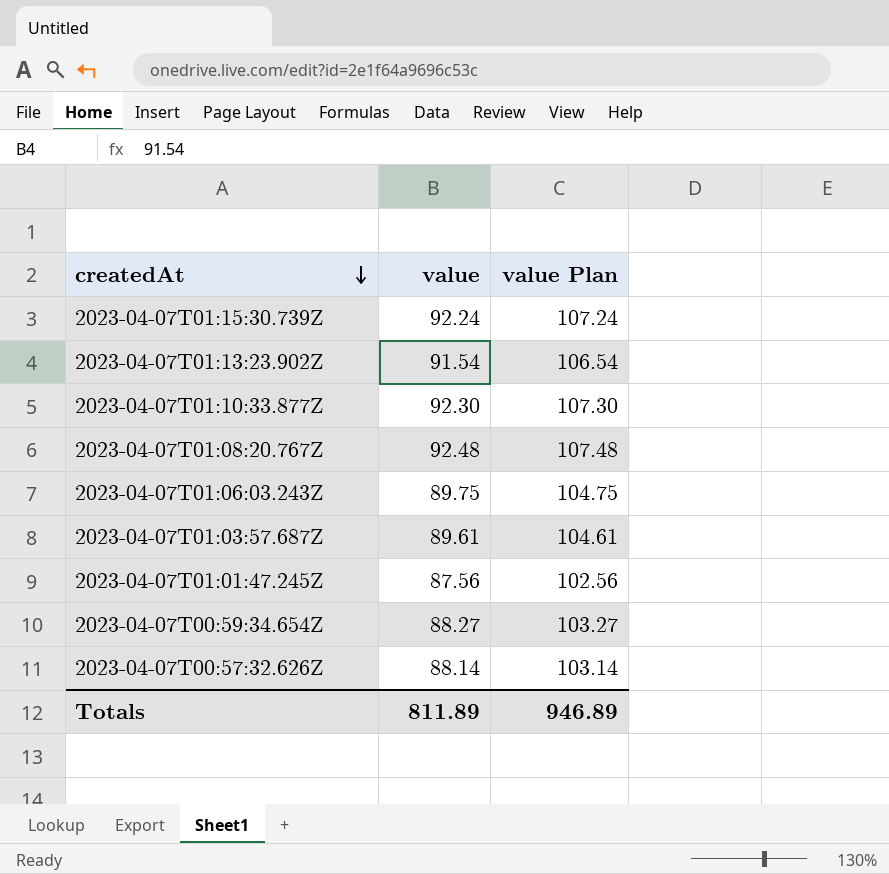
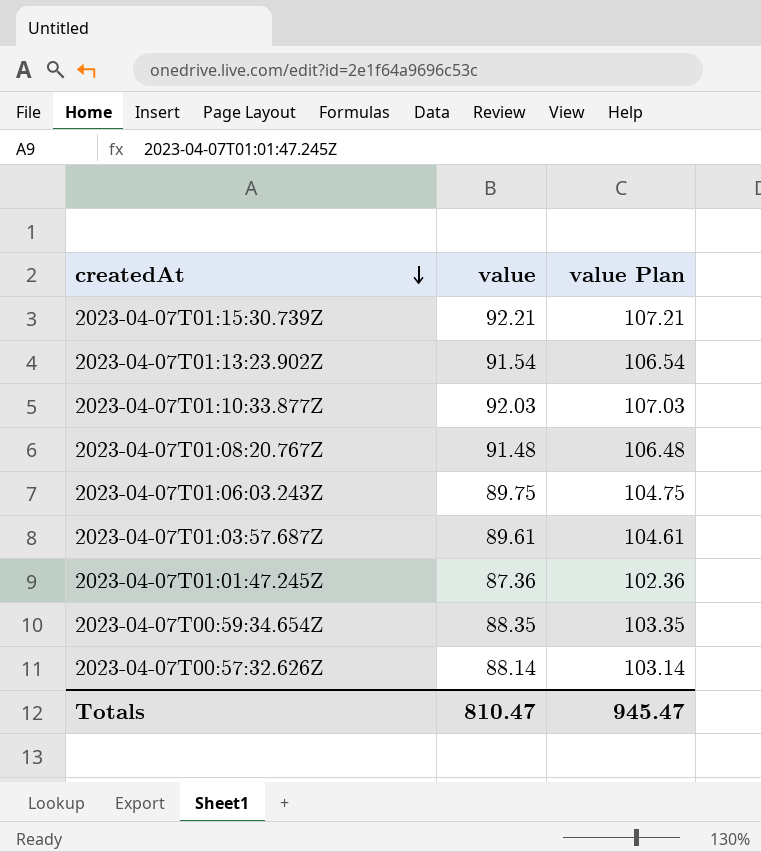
2023-04-07T01:15:30.739Z | value: 92.24 -> 92.21
2023-04-07T01:15:30.739Z | value Plan: 107.24 -> 107.21
2023-04-07T01:10:33.877Z | value: 92.30 -> 92.03
2023-04-07T01:10:33.877Z | value Plan: 107.30 -> 107.03
2023-04-07T01:08:20.767Z | value: 92.48 -> 91.48
2023-04-07T01:08:20.767Z | value Plan: 107.48 -> 106.48
2023-04-07T01:01:47.245Z | value: 87.56 -> 87.36
2023-04-07T01:01:47.245Z | value Plan: 102.56 -> 102.36
2023-04-07T00:59:34.654Z | value: 88.27 -> 88.35
2023-04-07T00:59:34.654Z | value Plan: 103.27 -> 103.35
Totals | value: 811.89 -> 810.47
Totals | value Plan: 946.89 -> 945.47

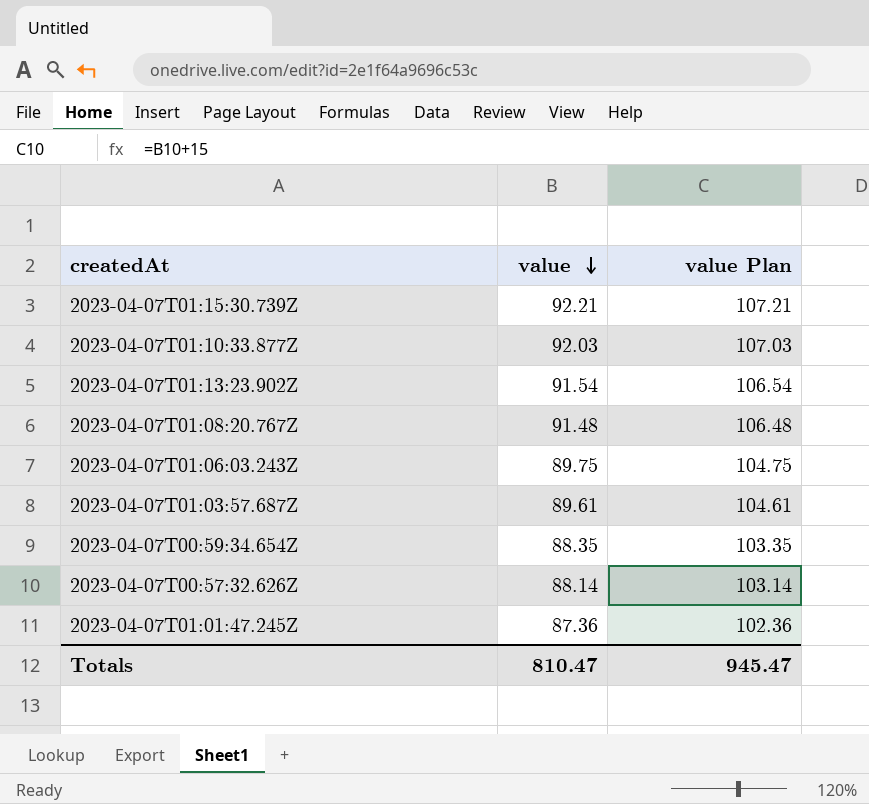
row order: createdAt descending -> value descending

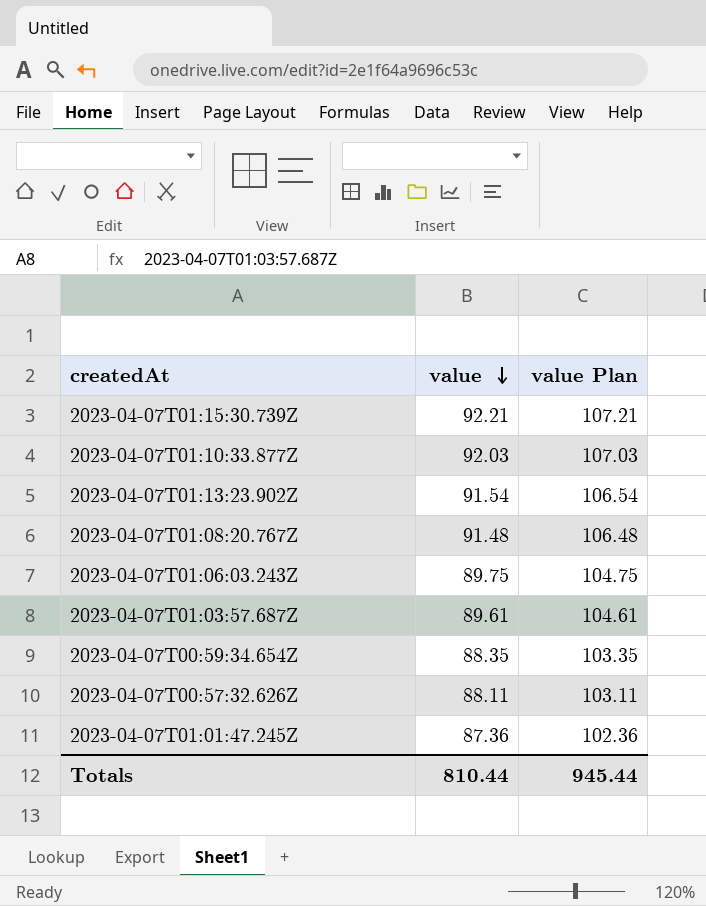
2023-04-07T00:57:32.626Z | value: 88.14 -> 88.11
2023-04-07T00:57:32.626Z | value Plan: 103.14 -> 103.11
Totals | value: 810.47 -> 810.44
Totals | value Plan: 945.47 -> 945.44

